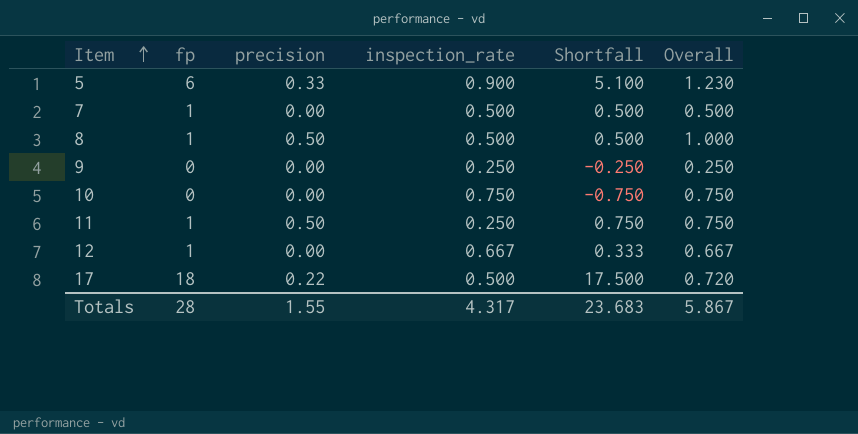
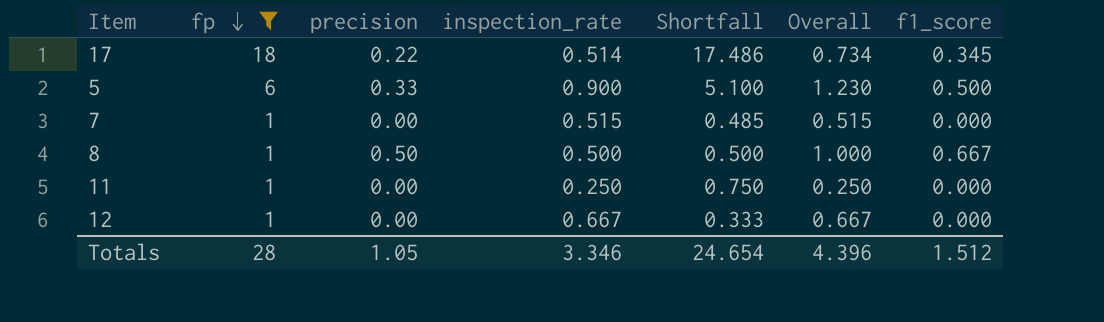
filter: none -> fp != 0
row order: Item ascending -> fp descending
column f1_score | position: none -> 7
17 | inspection_rate: 0.500 -> 0.514
17 | Shortfall: 17.500 -> 17.486
17 | Overall: 0.720 -> 0.734
7 | inspection_rate: 0.500 -> 0.515
7 | Shortfall: 0.500 -> 0.485
7 | Overall: 0.500 -> 0.515
11 | precision: 0.50 -> 0.00
11 | Overall: 0.750 -> 0.250
Totals | precision: 1.55 -> 1.05
Totals | inspection_rate: 4.317 -> 3.346
Totals | Shortfall: 23.683 -> 24.654
Totals | Overall: 5.867 -> 4.396

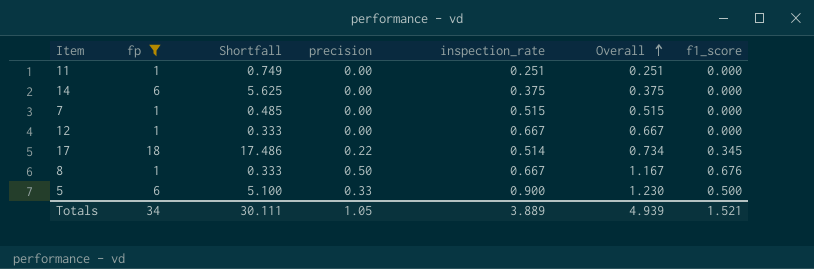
row order: fp descending -> Overall ascending
column Shortfall | position: 5 -> 3
11 | Shortfall: 0.750 -> 0.749
11 | inspection_rate: 0.250 -> 0.251
11 | Overall: 0.250 -> 0.251
row 14: none -> 6 | 5.625 | 0.00 | 0.375 | 0.375 | 0.000
8 | Shortfall: 0.500 -> 0.333
8 | inspection_rate: 0.500 -> 0.667
8 | Overall: 1.000 -> 1.167
8 | f1_score: 0.667 -> 0.676
Totals | fp: 28 -> 34
Totals | Shortfall: 24.654 -> 30.111
Totals | inspection_rate: 3.346 -> 3.889
Totals | Overall: 4.396 -> 4.939
Totals | f1_score: 1.512 -> 1.521

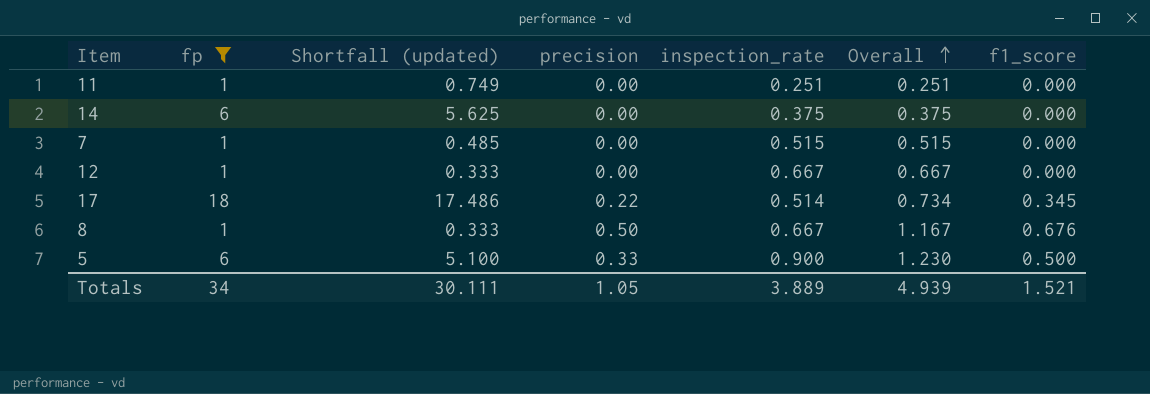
column name: Shortfall -> Shortfall (updated)

